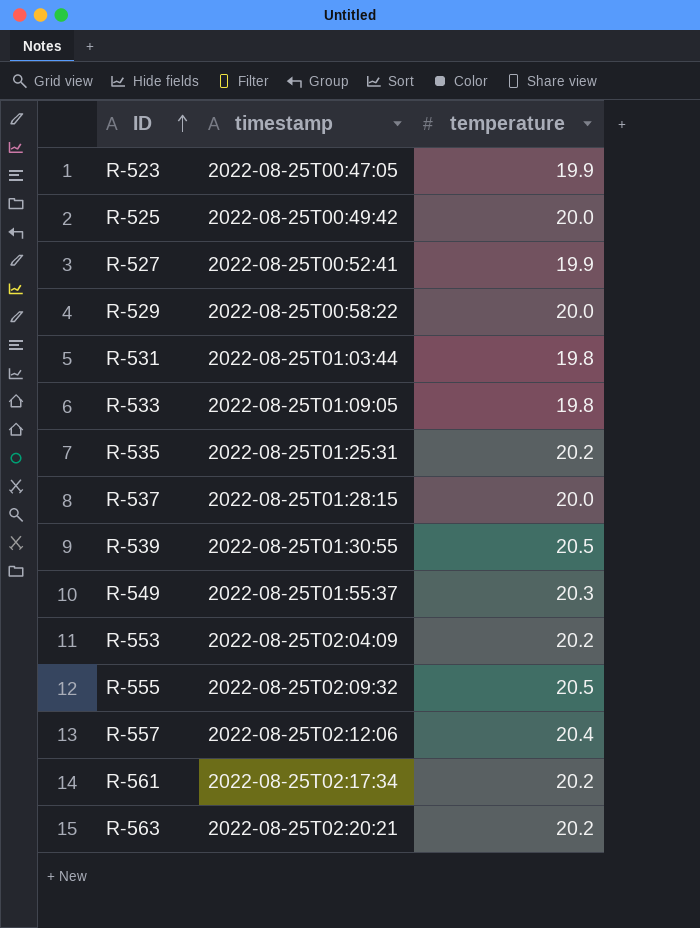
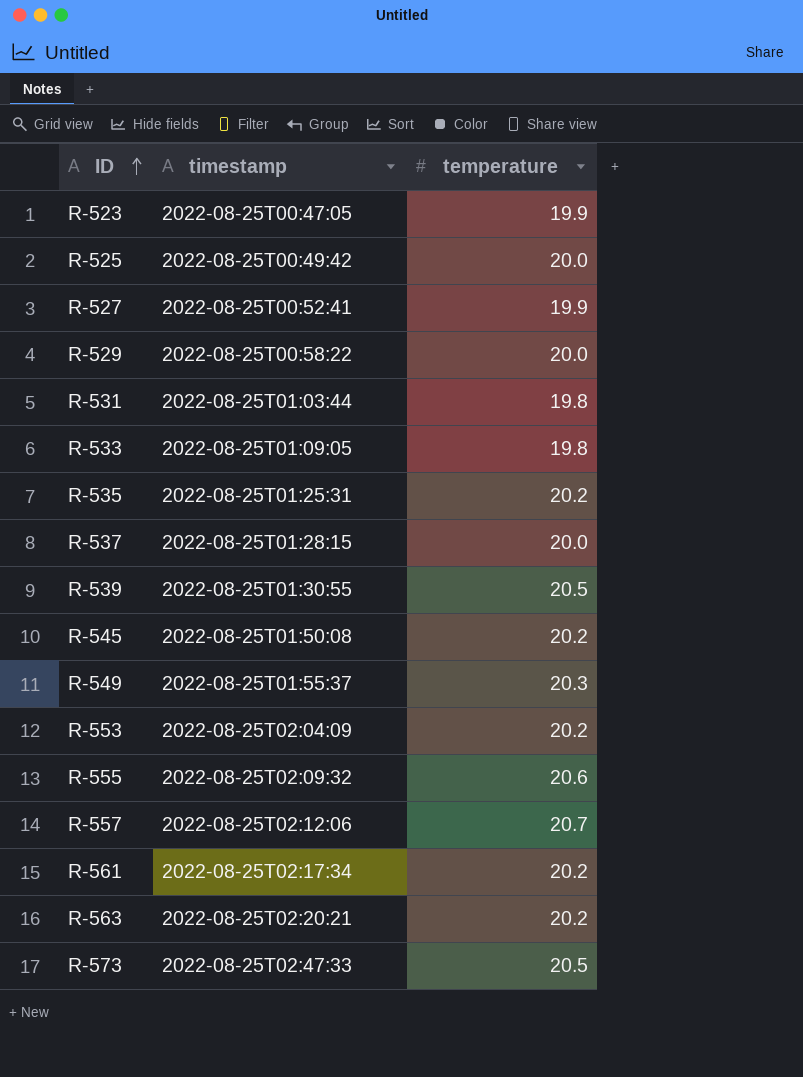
row R-545: none -> 2022-08-25T01:50:08 | 20.2
R-555 | temperature: 20.5 -> 20.6
R-557 | temperature: 20.4 -> 20.7
row R-573: none -> 2022-08-25T02:47:33 | 20.5

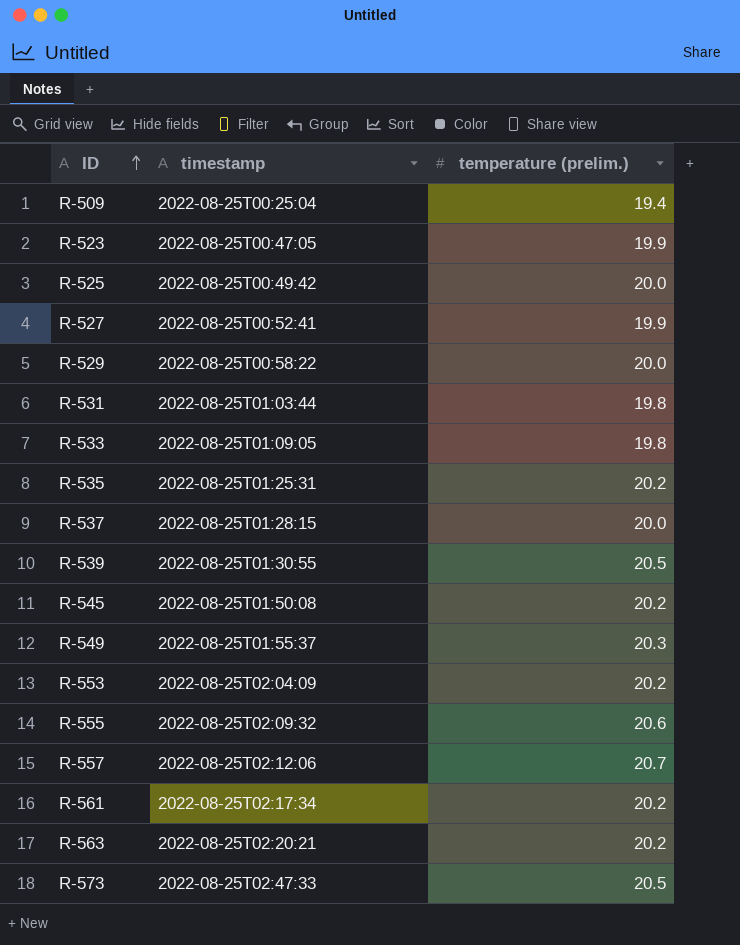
column name: temperature -> temperature (prelim.)
row R-509: none -> 2022-08-25T00:25:04 | 19.4

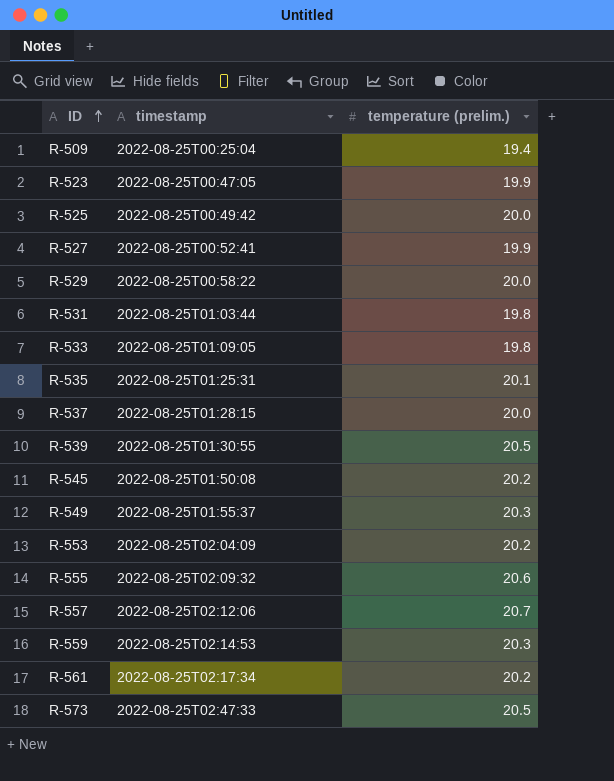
row R-563: 2022-08-25T02:20:21 | 20.2 -> none
R-535 | temperature (prelim.): 20.2 -> 20.1
row R-559: none -> 2022-08-25T02:14:53 | 20.3

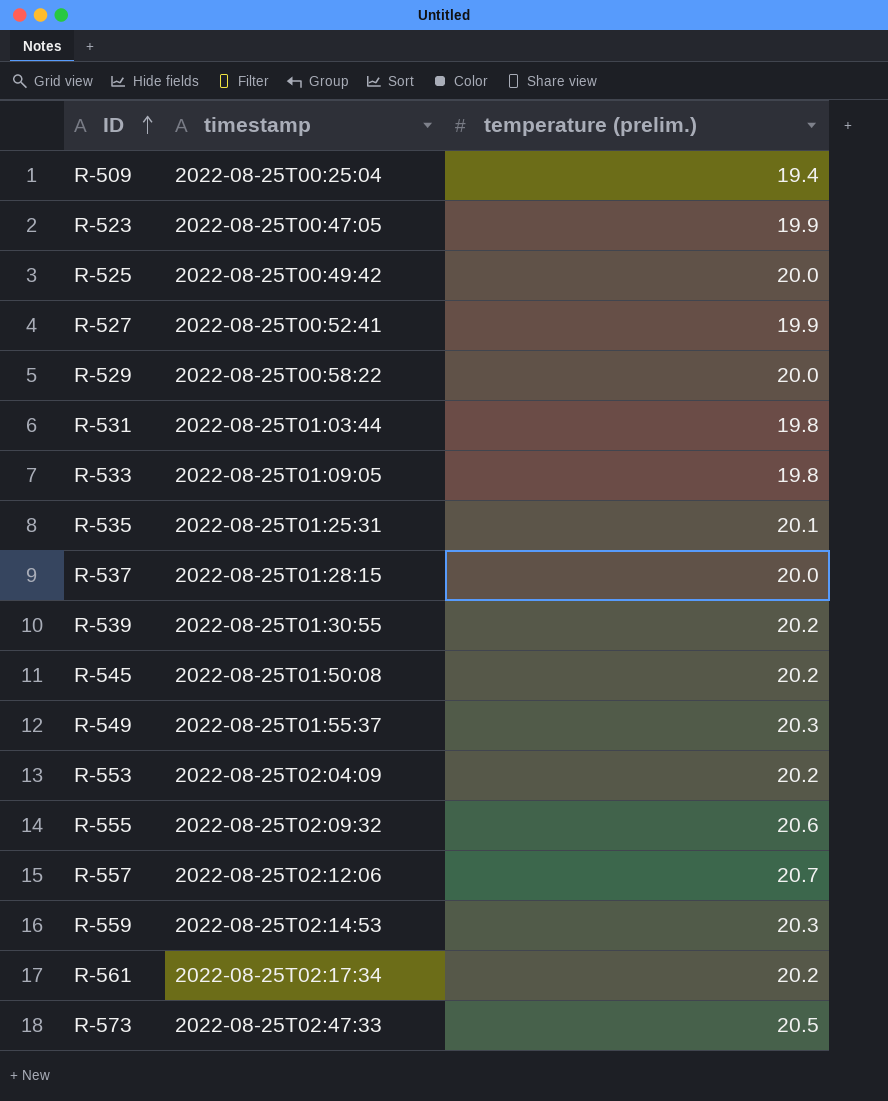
R-539 | temperature (prelim.): 20.5 -> 20.2

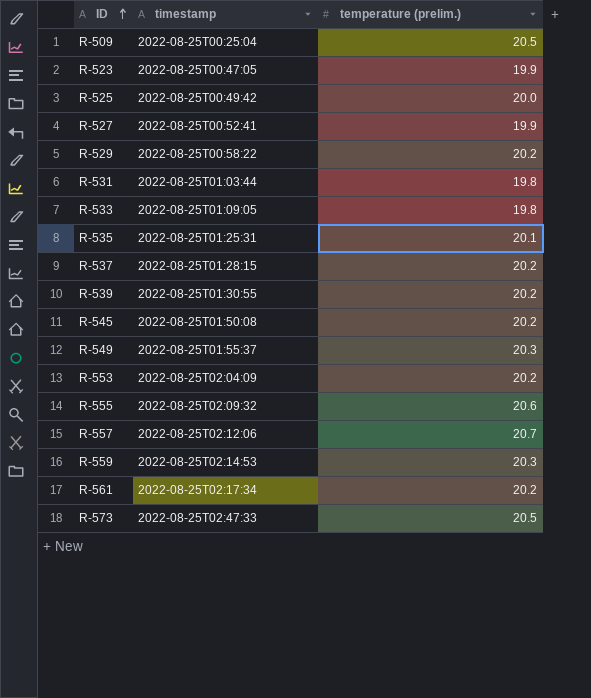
R-509 | temperature (prelim.): 19.4 -> 20.5
R-529 | temperature (prelim.): 20.0 -> 20.2
R-537 | temperature (prelim.): 20.0 -> 20.2

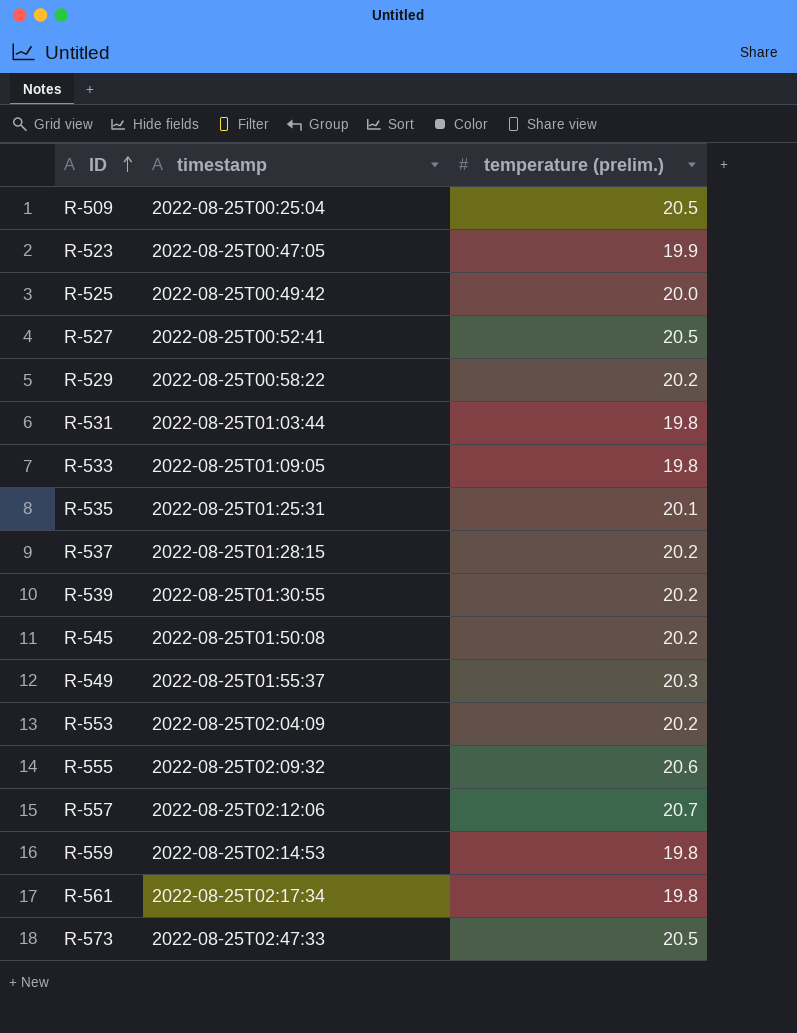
R-527 | temperature (prelim.): 19.9 -> 20.5
R-559 | temperature (prelim.): 20.3 -> 19.8
R-561 | temperature (prelim.): 20.2 -> 19.8

